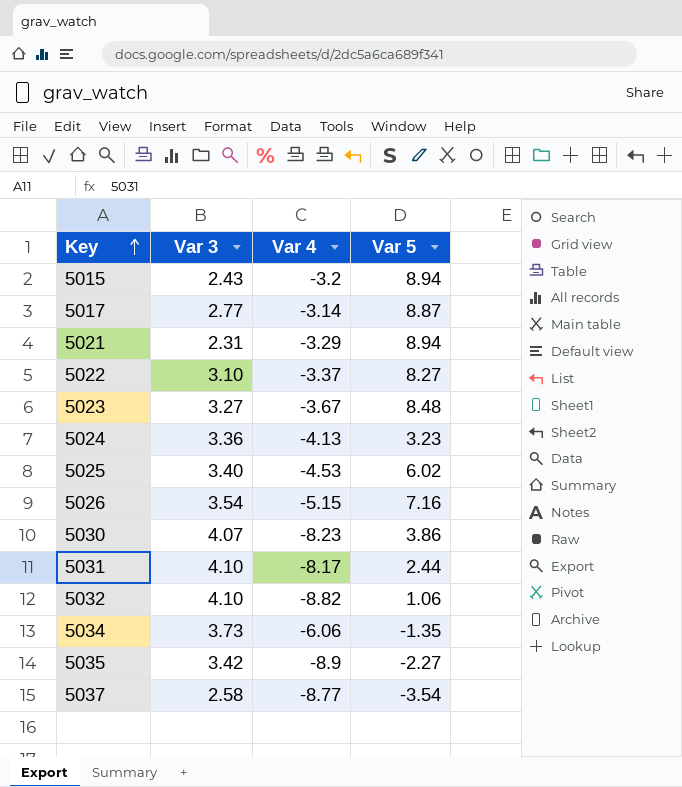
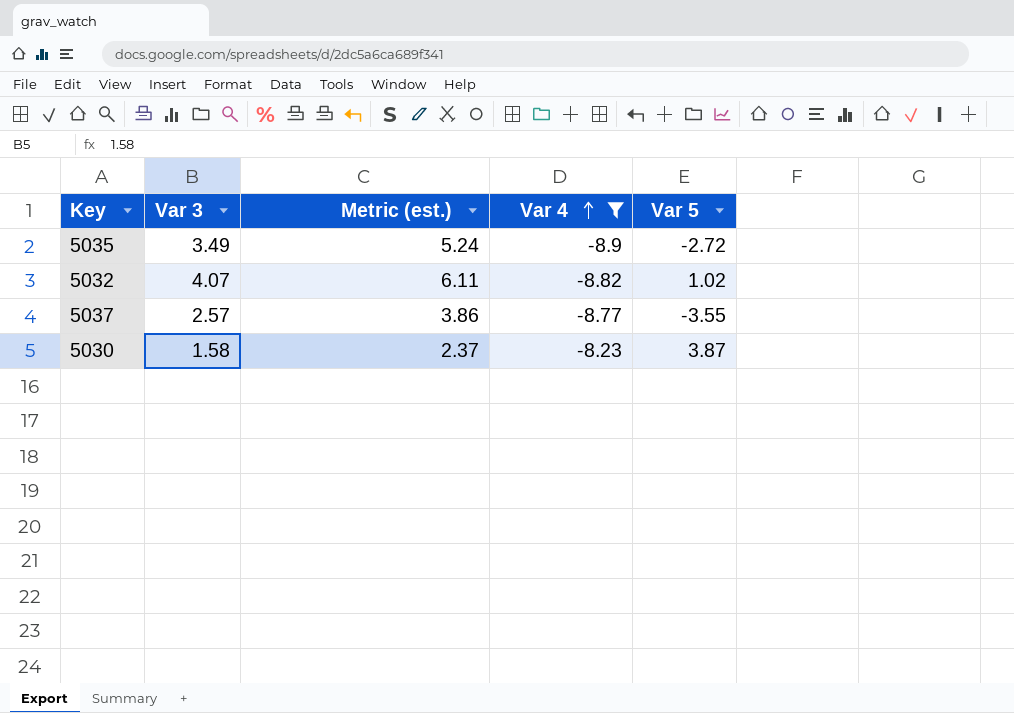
filter: none -> Var 4 <= -8.23
row order: Key ascending -> Var 4 ascending
column Metric (est.) | formula: none -> [Var 3] * 1.5
5035 | Var 3: 3.42 -> 3.49
5035 | Var 5: -2.27 -> -2.72
5032 | Var 3: 4.10 -> 4.07
5032 | Var 5: 1.06 -> 1.02
5037 | Var 3: 2.58 -> 2.57
5037 | Var 5: -3.54 -> -3.55
5030 | Var 3: 4.07 -> 1.58
5030 | Var 5: 3.86 -> 3.87

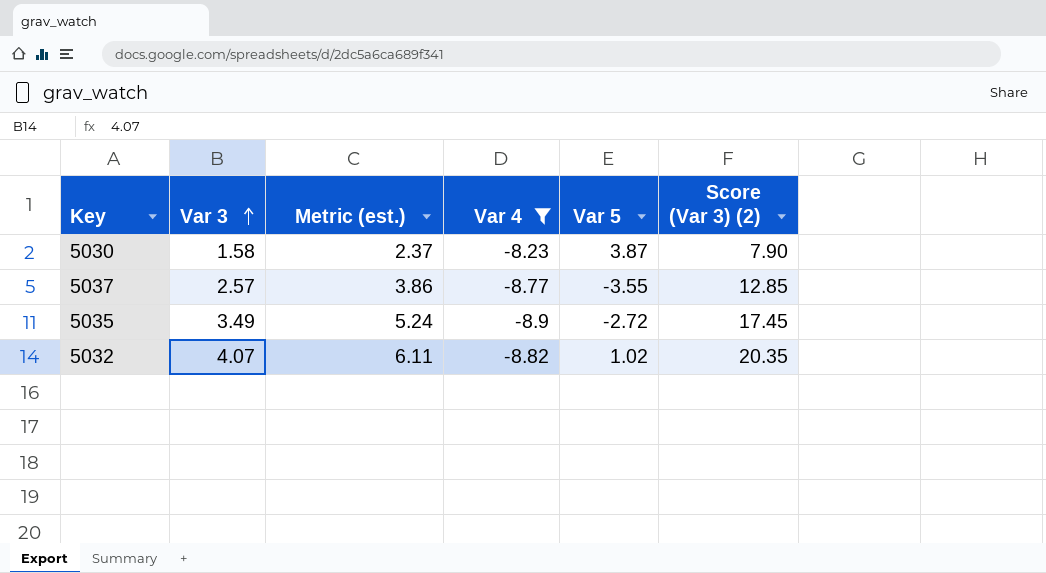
row order: Var 4 ascending -> Var 3 ascending
column Score (Var 3) (2) | formula: none -> [Var 3] * 5

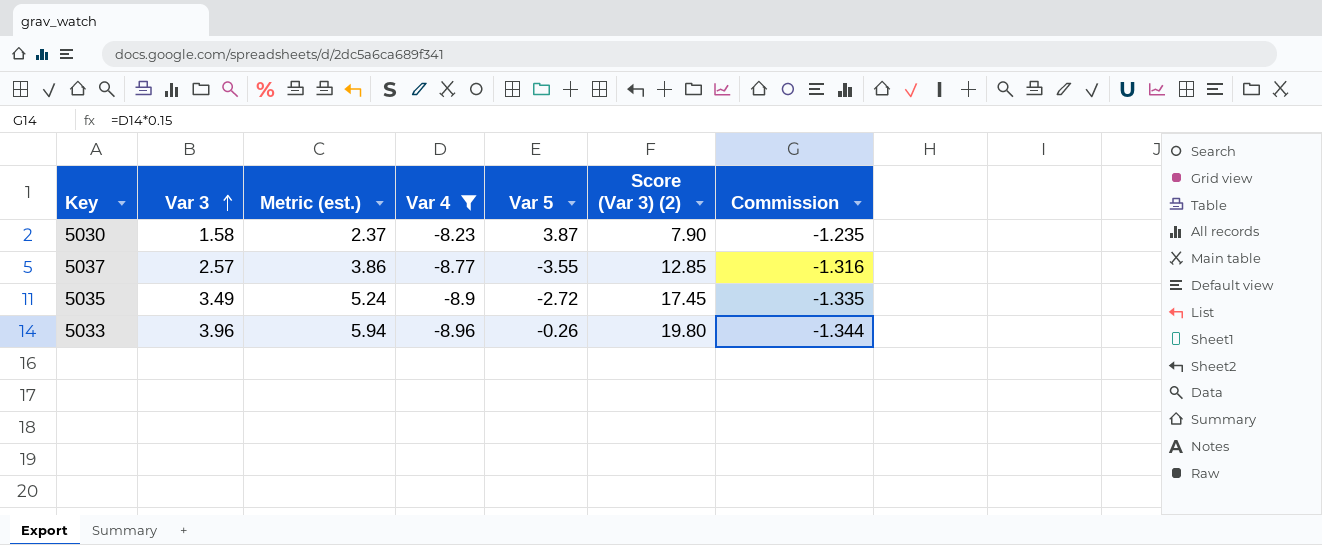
column Commission | formula: none -> [Var 4] * 0.15
row 5032: 4.07 | 6.11 | -8.82 | 1.02 | 20.35 -> none
row 5033: none -> 3.96 | 5.94 | -8.96 | -0.26 | 19.80 | -1.344

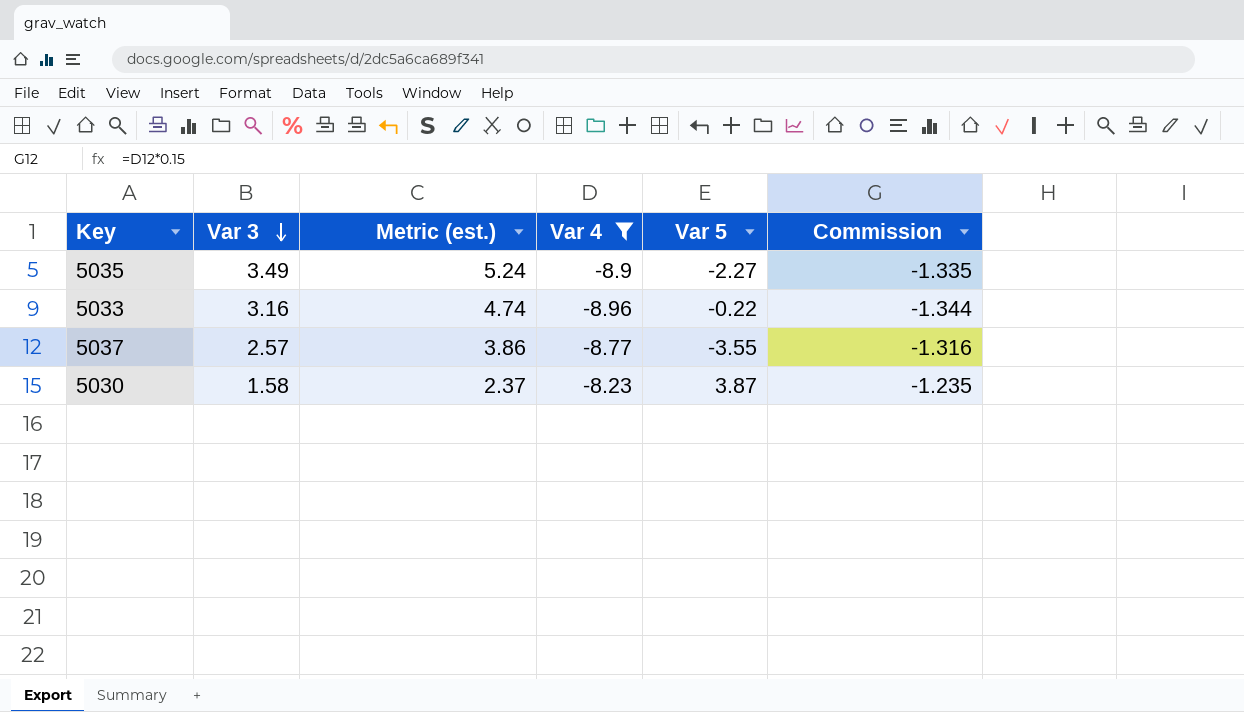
row order: Var 3 ascending -> Var 3 descending
column Score (Var 3) (2) | formula: [Var 3] * 5 -> none
5035 | Var 5: -2.72 -> -2.27
5033 | Var 3: 3.96 -> 3.16
5033 | Metric (est.): 5.94 -> 4.74
5033 | Var 5: -0.26 -> -0.22

